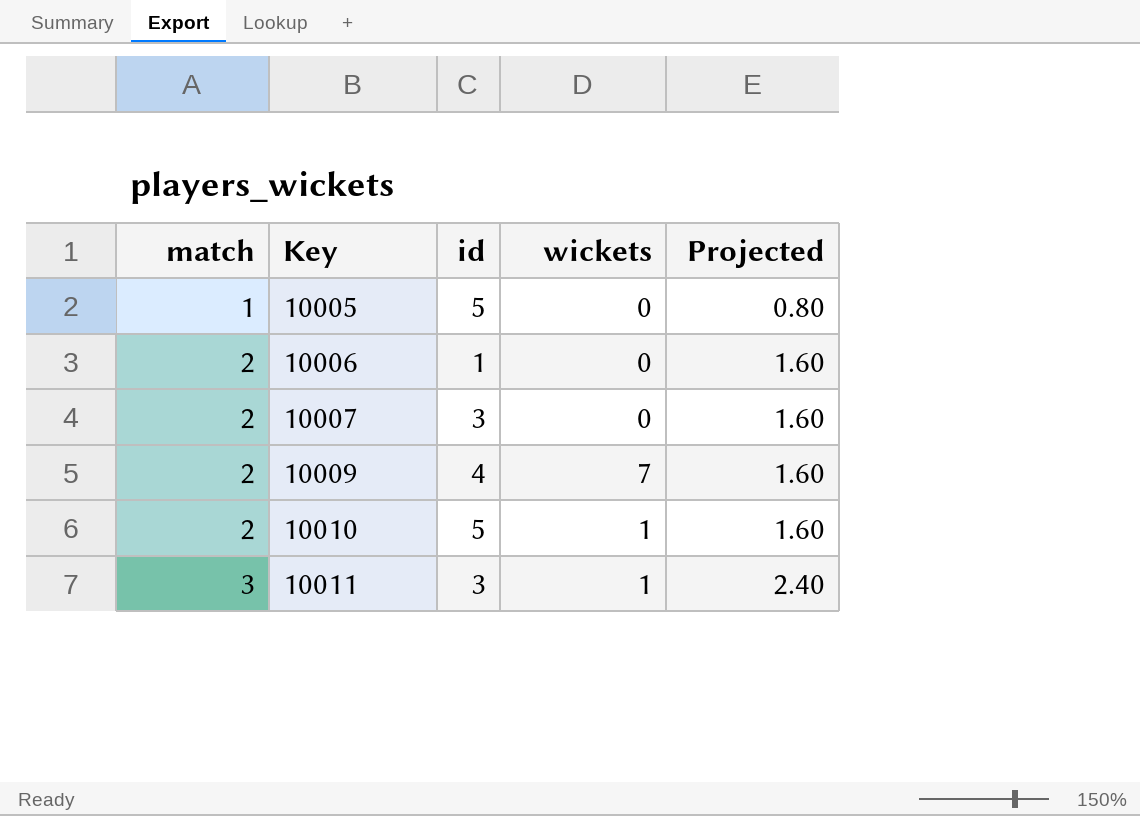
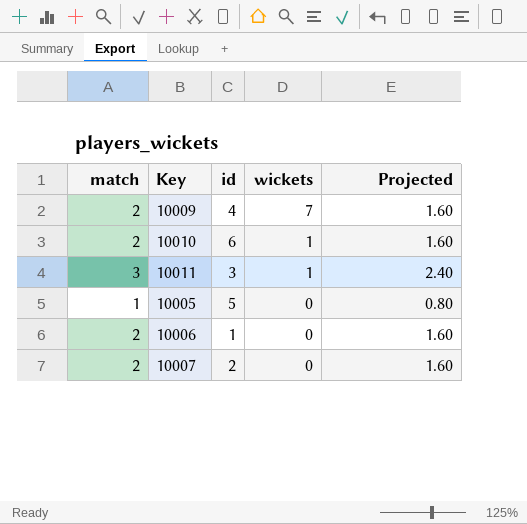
row order: match ascending -> wickets descending
10010 | id: 5 -> 6
10007 | id: 3 -> 2

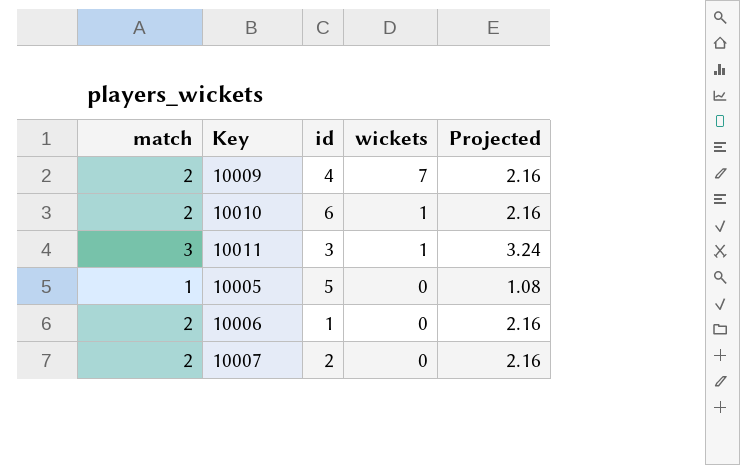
column Projected | formula: [match] * 0.8 -> [match] * 1.08

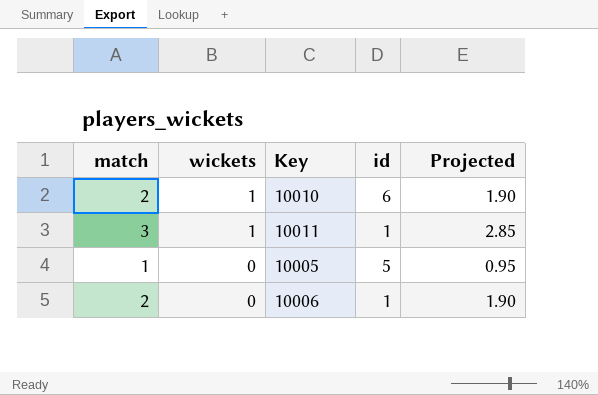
column wickets | position: 4 -> 2
column Projected | formula: [match] * 1.08 -> [match] * 0.95
row 10009: 2 | 4 | 7 | 2.16 -> none
row 10007: 2 | 2 | 0 | 2.16 -> none
10011 | id: 3 -> 1

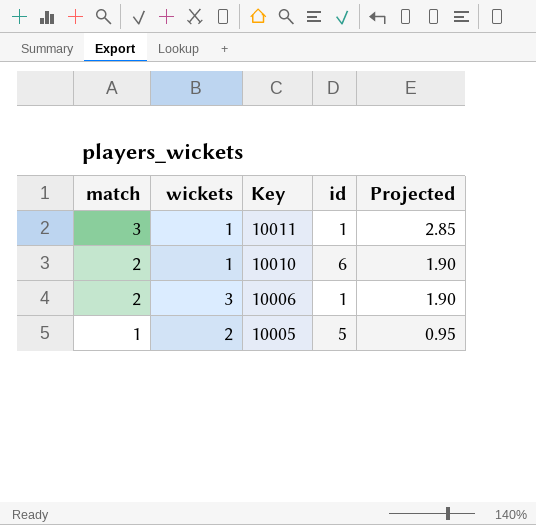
row order: wickets descending -> match descending
10006 | wickets: 0 -> 3
10005 | wickets: 0 -> 2

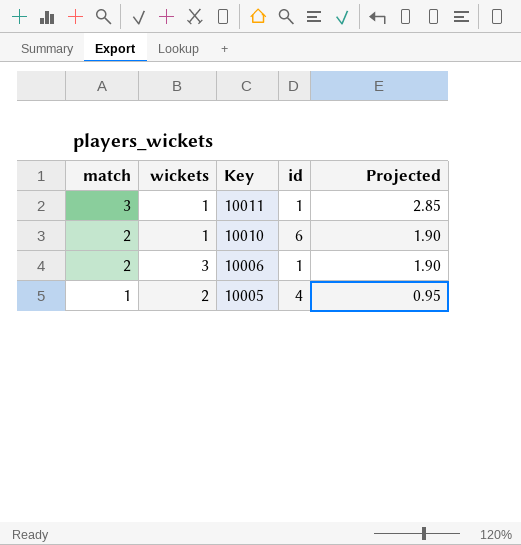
10005 | id: 5 -> 4

